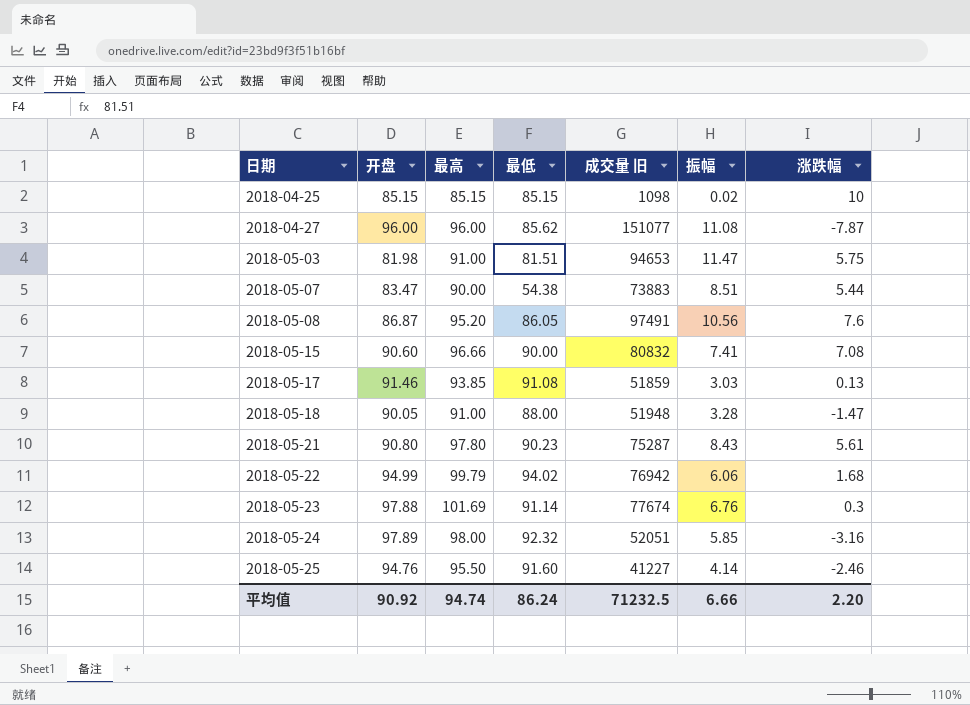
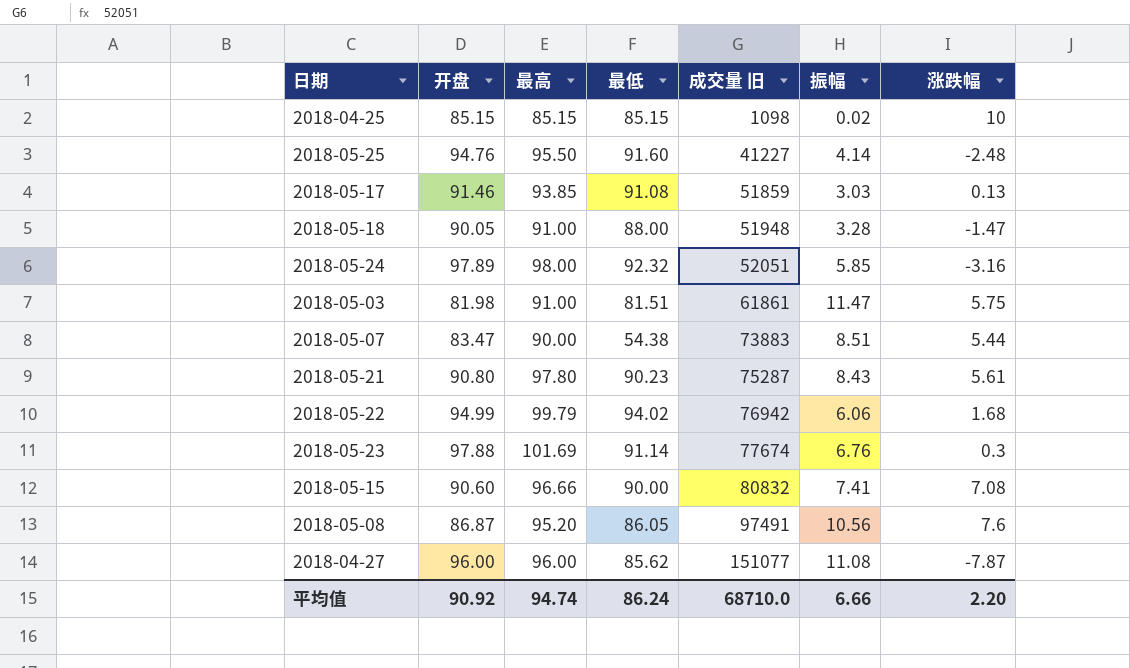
row order: 日期 ascending -> 成交量 旧 ascending
2018-05-25 | 涨跌幅: -2.46 -> -2.48
2018-05-03 | 成交量 旧: 94653 -> 61861
平均值 | 成交量 旧: 71232.5 -> 68710.0

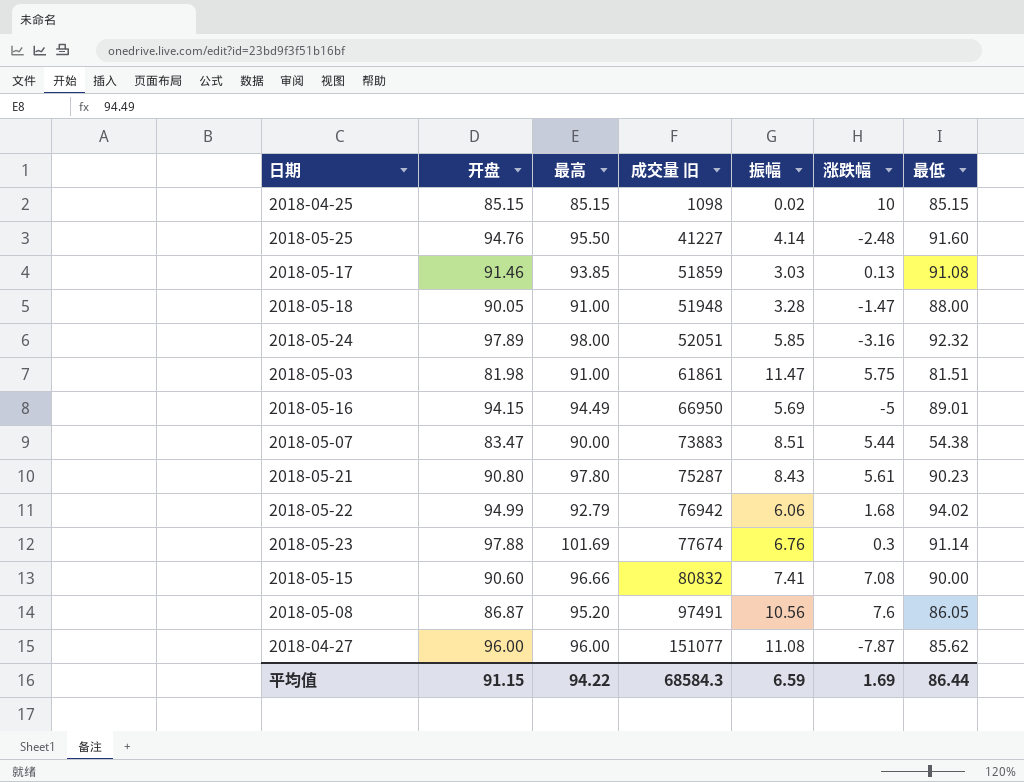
column 最低 | position: 4 -> 7
row 2018-05-16: none -> 94.15 | 94.49 | 66950 | 5.69 | -5 | 89.01
2018-05-22 | 最高: 99.79 -> 92.79
平均值 | 开盘: 90.92 -> 91.15
平均值 | 最高: 94.74 -> 94.22
平均值 | 成交量 旧: 68710.0 -> 68584.3
平均值 | 振幅: 6.66 -> 6.59
平均值 | 涨跌幅: 2.20 -> 1.69
平均值 | 最低: 86.24 -> 86.44

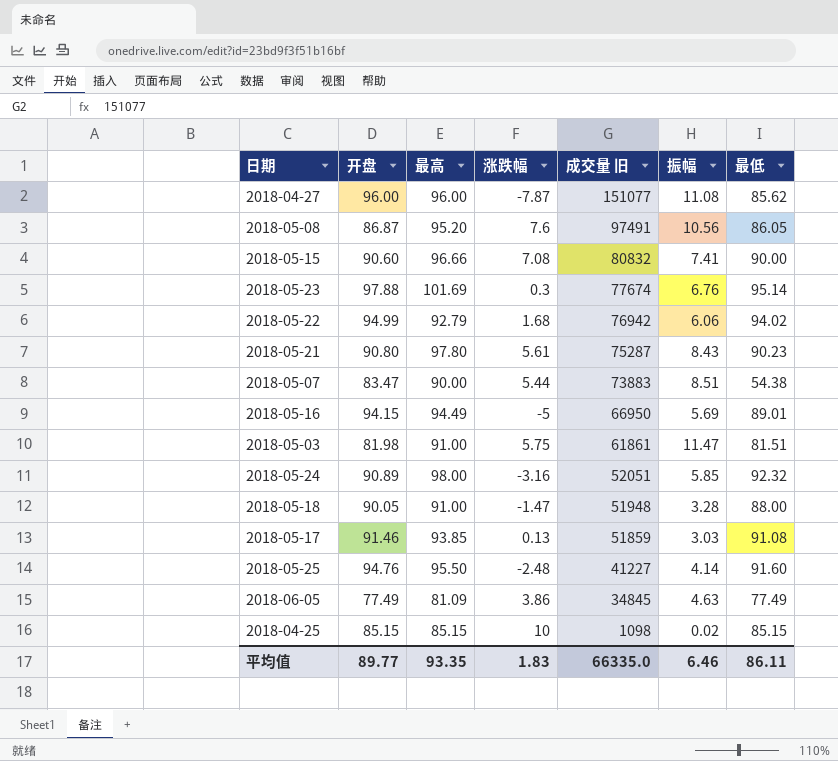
row order: 成交量 旧 ascending -> 成交量 旧 descending
column 涨跌幅 | position: 6 -> 4
2018-05-23 | 最低: 91.14 -> 95.14
2018-05-24 | 开盘: 97.89 -> 90.89
row 2018-06-05: none -> 77.49 | 81.09 | 3.86 | 34845 | 4.63 | 77.49
平均值 | 开盘: 91.15 -> 89.77
平均值 | 最高: 94.22 -> 93.35
平均值 | 涨跌幅: 1.69 -> 1.83
平均值 | 成交量 旧: 68584.3 -> 66335.0
平均值 | 振幅: 6.59 -> 6.46
平均值 | 最低: 86.44 -> 86.11

